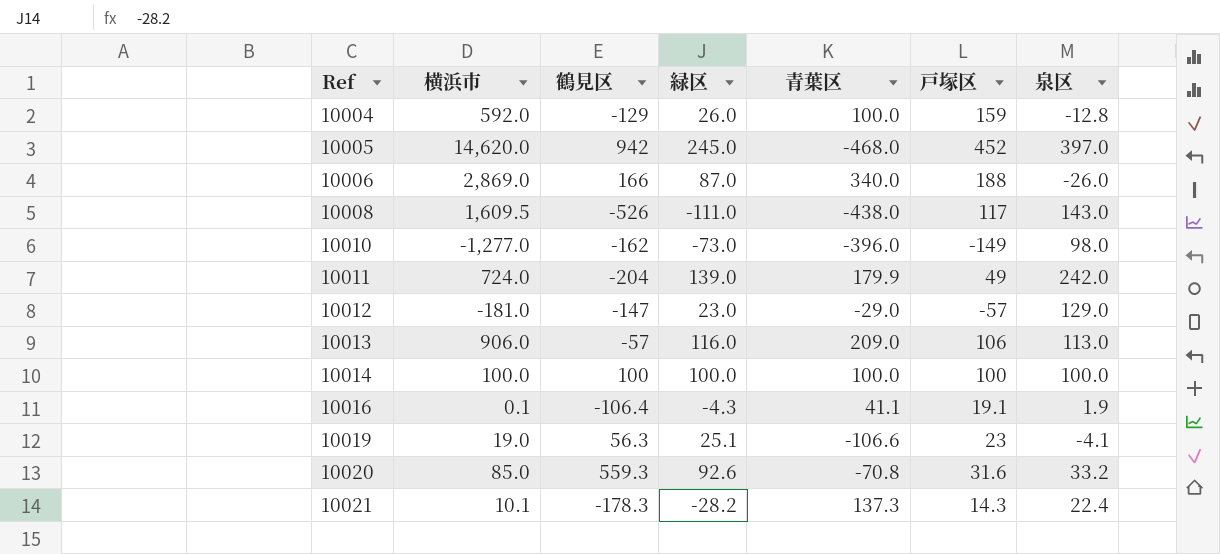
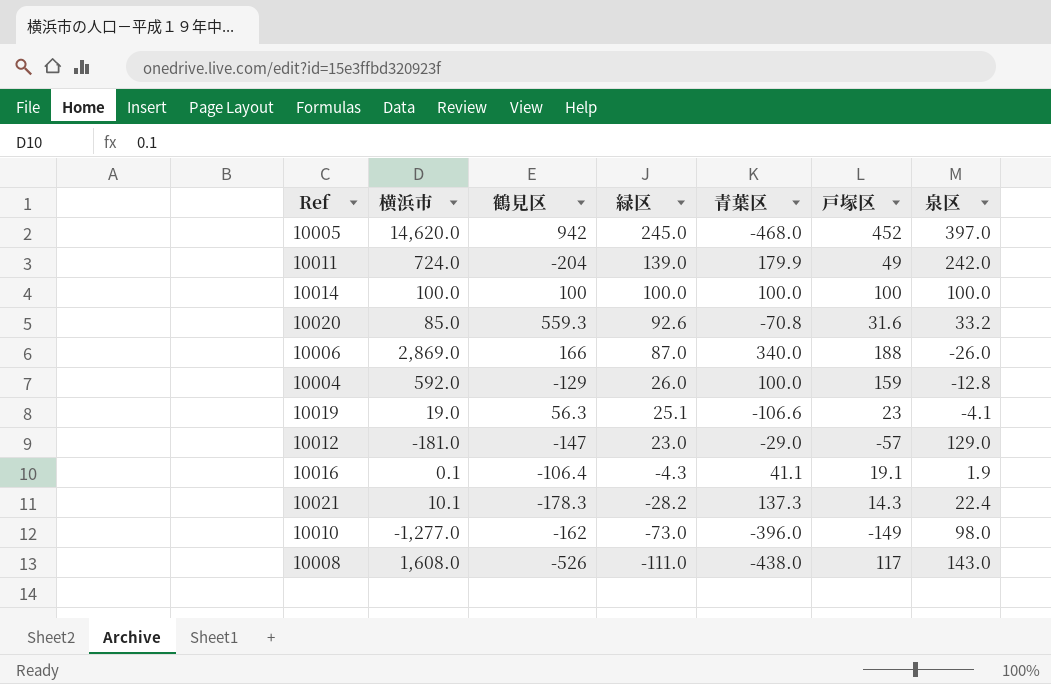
row order: Ref ascending -> 緑区 descending
row 10013: 906.0 | -57 | 116.0 | 209.0 | 106 | 113.0 -> none
10008 | 横浜市: 1,609.5 -> 1,608.0

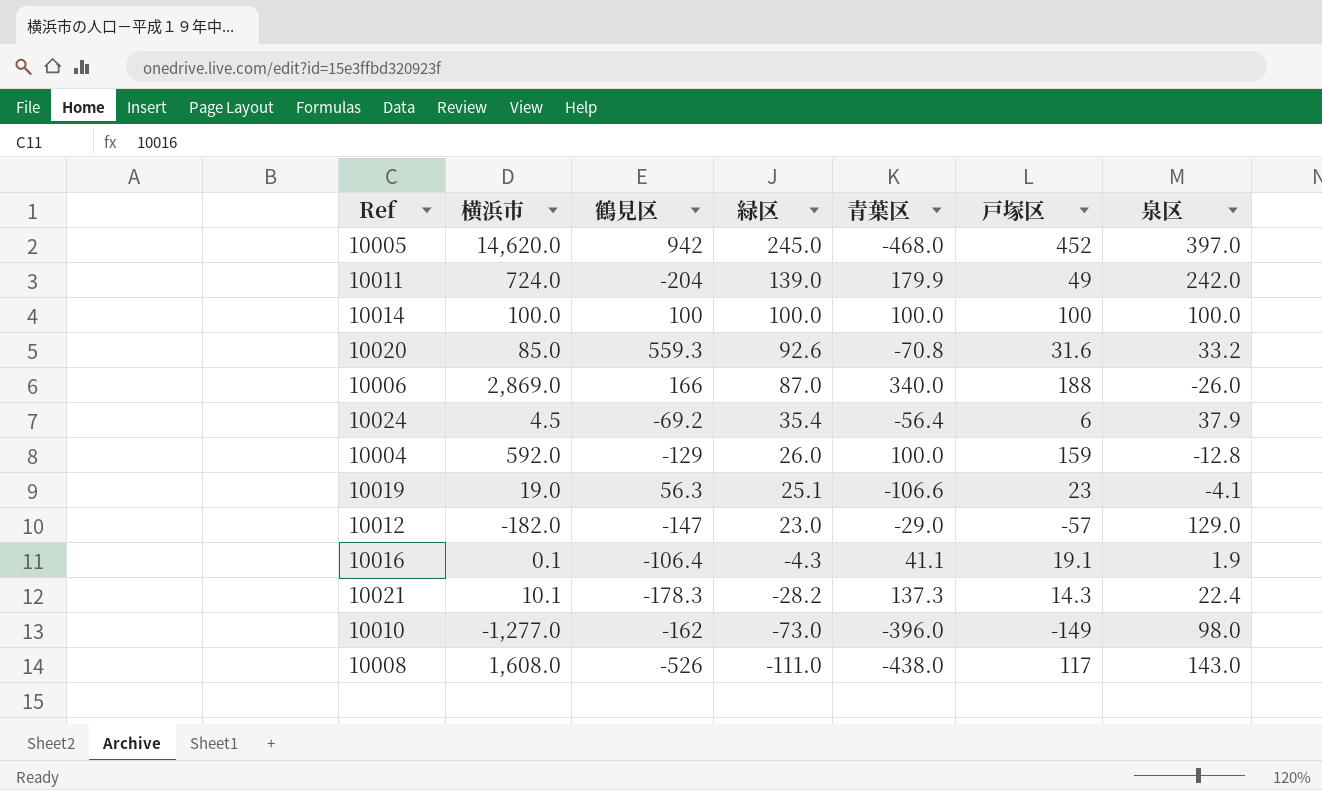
row 10024: none -> 4.5 | -69.2 | 35.4 | -56.4 | 6 | 37.9
10012 | 横浜市: -181.0 -> -182.0

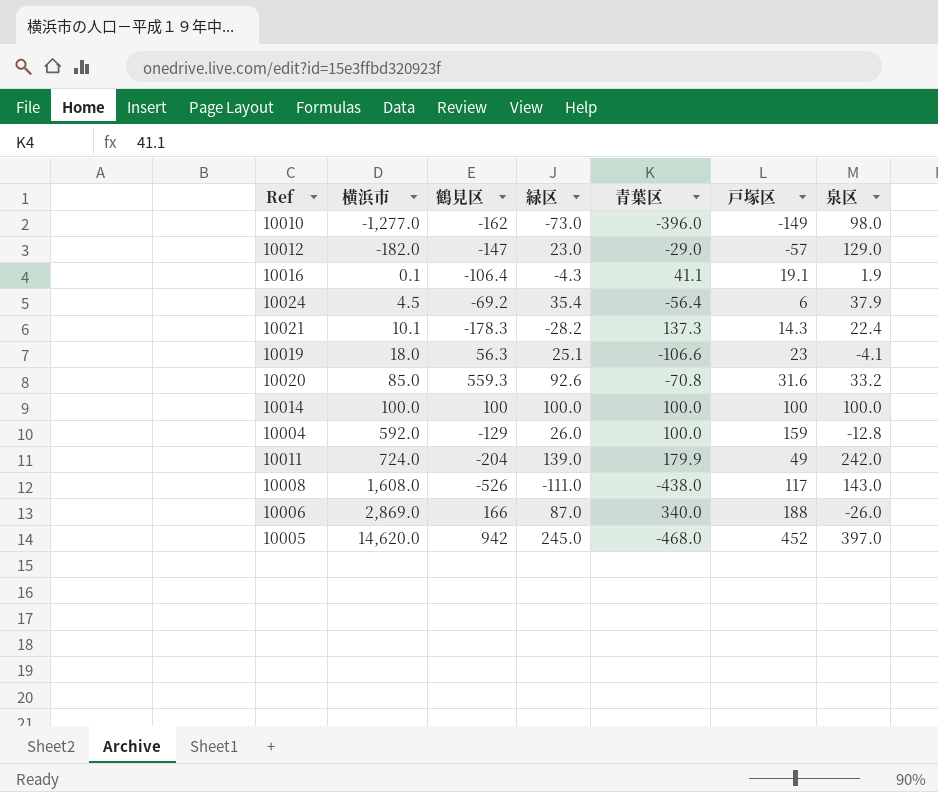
row order: 緑区 descending -> 横浜市 ascending
10019 | 横浜市: 19.0 -> 18.0

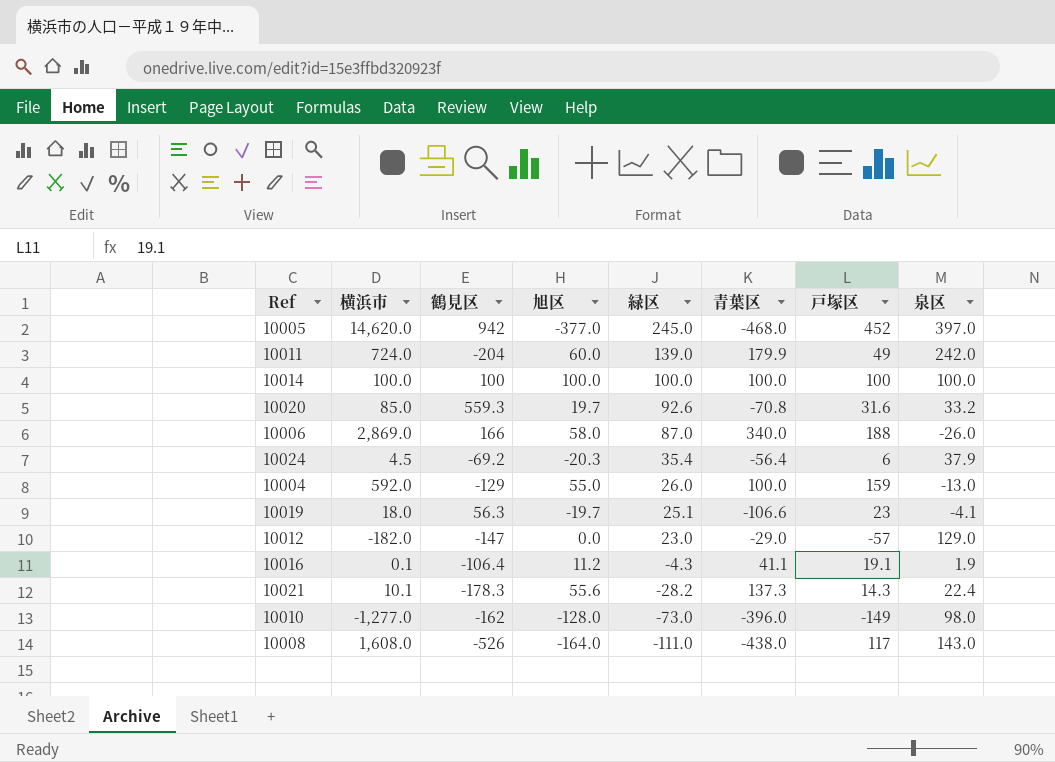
row order: 横浜市 ascending -> 緑区 descending
column 旭区 | position: none -> 4
10004 | 泉区: -12.8 -> -13.0

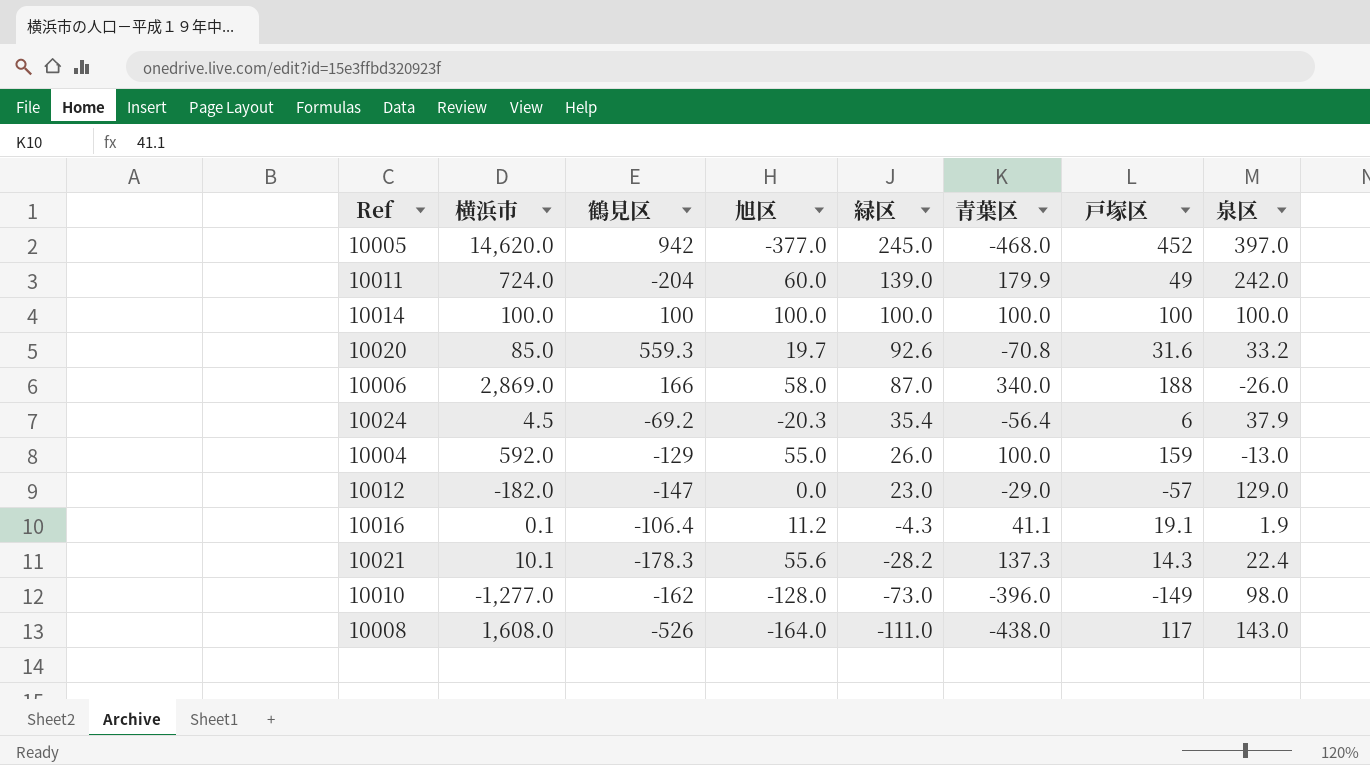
row 10019: 18.0 | 56.3 | -19.7 | 25.1 | -106.6 | 23 | -4.1 -> none

